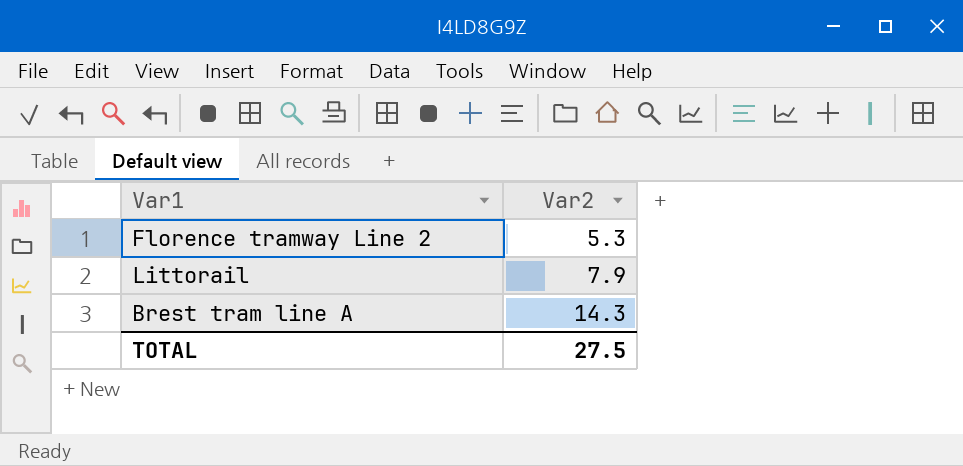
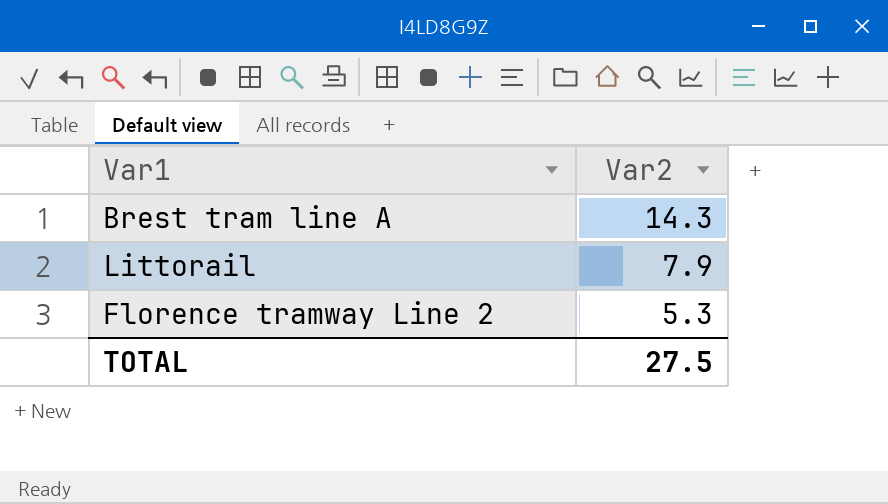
row order: Var2 ascending -> Var2 descending

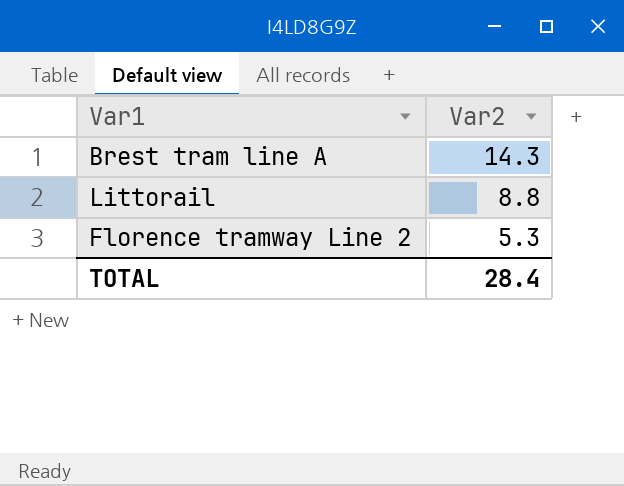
Littorail | Var2: 7.9 -> 8.8
TOTAL | Var2: 27.5 -> 28.4

